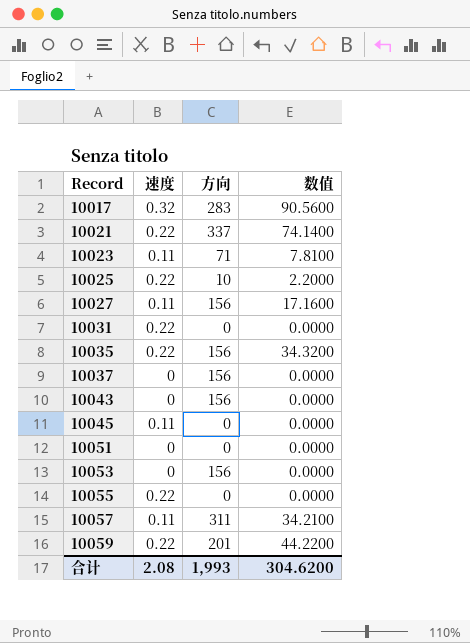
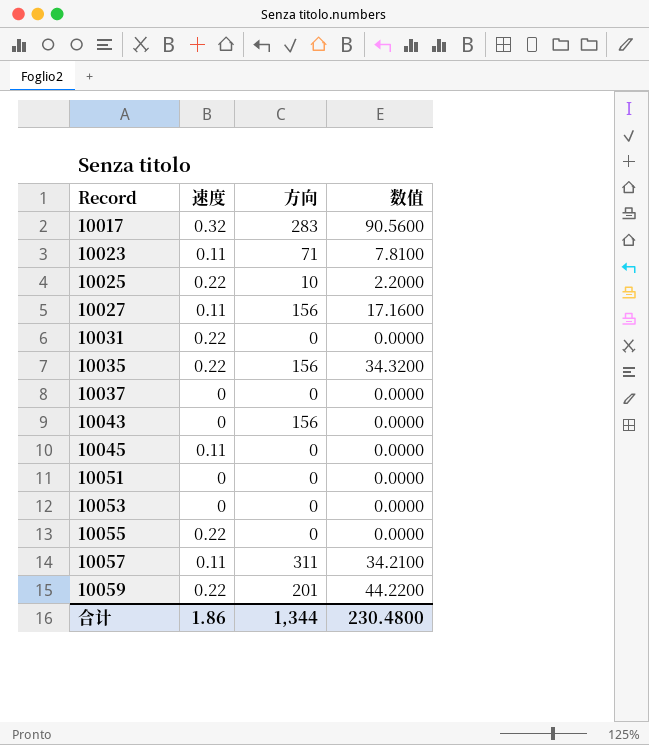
row 10021: 0.22 | 337 | 74.1400 -> none
10037 | 方向: 156 -> 0
10053 | 方向: 156 -> 0
合计 | 速度: 2.08 -> 1.86
合计 | 方向: 1,993 -> 1,344
合计 | 数值: 304.6200 -> 230.4800

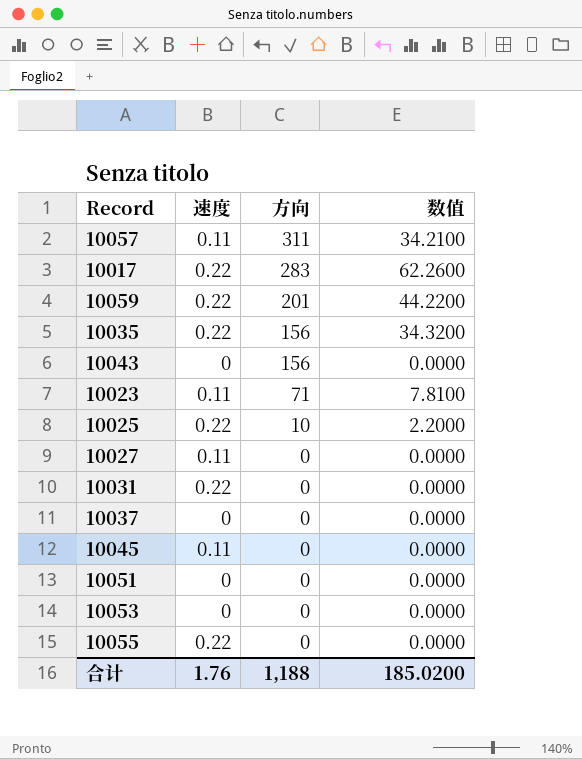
row order: Record ascending -> 方向 descending
10017 | 速度: 0.32 -> 0.22
10017 | 数值: 90.5600 -> 62.2600
10027 | 方向: 156 -> 0
10027 | 数值: 17.1600 -> 0.0000
合计 | 速度: 1.86 -> 1.76
合计 | 方向: 1,344 -> 1,188
合计 | 数值: 230.4800 -> 185.0200

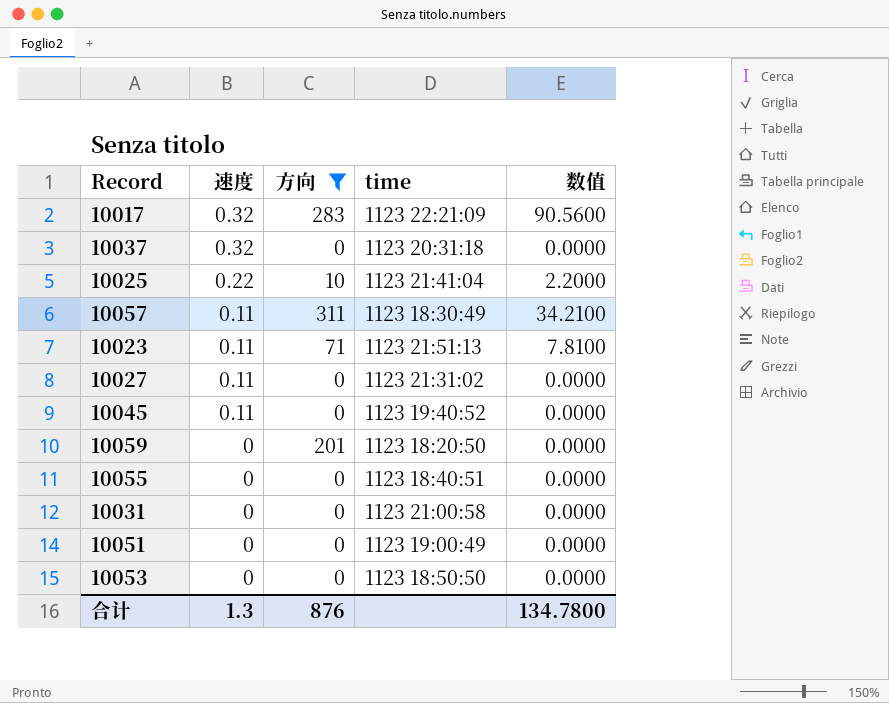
filter: none -> 方向 != 156
row order: 方向 descending -> 速度 descending
column time | position: none -> 4
10017 | 速度: 0.22 -> 0.32
10017 | 数值: 62.2600 -> 90.5600
10037 | 速度: 0 -> 0.32
10059 | 速度: 0.22 -> 0
10059 | 数值: 44.2200 -> 0.0000
10055 | 速度: 0.22 -> 0
10031 | 速度: 0.22 -> 0
合计 | 速度: 1.76 -> 1.3
合计 | 方向: 1,188 -> 876
合计 | 数值: 185.0200 -> 134.7800

